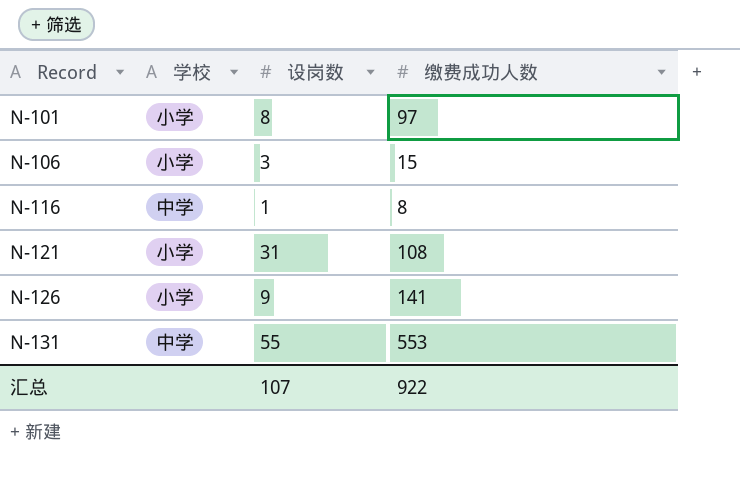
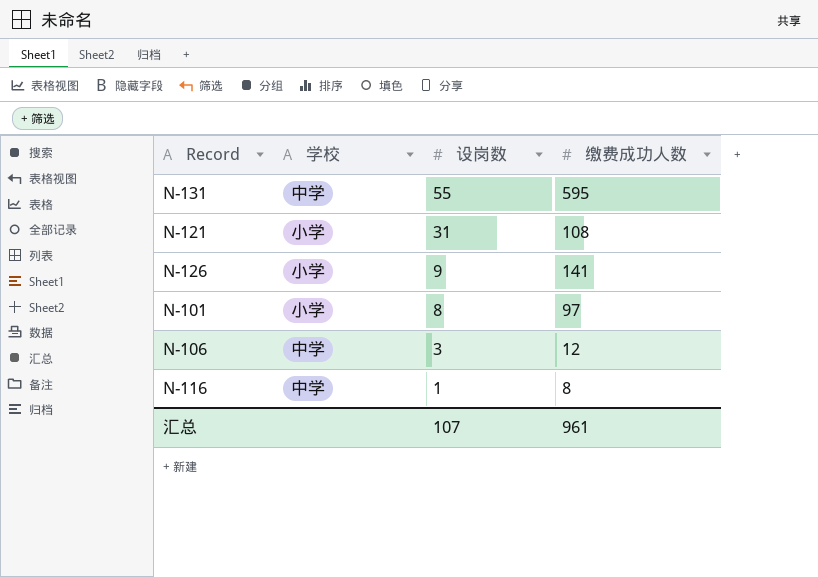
row order: Record ascending -> 设岗数 descending
N-131 | 缴费成功人数: 553 -> 595
N-106 | 学校: 小学 -> 中学
N-106 | 缴费成功人数: 15 -> 12
汇总 | 缴费成功人数: 922 -> 961

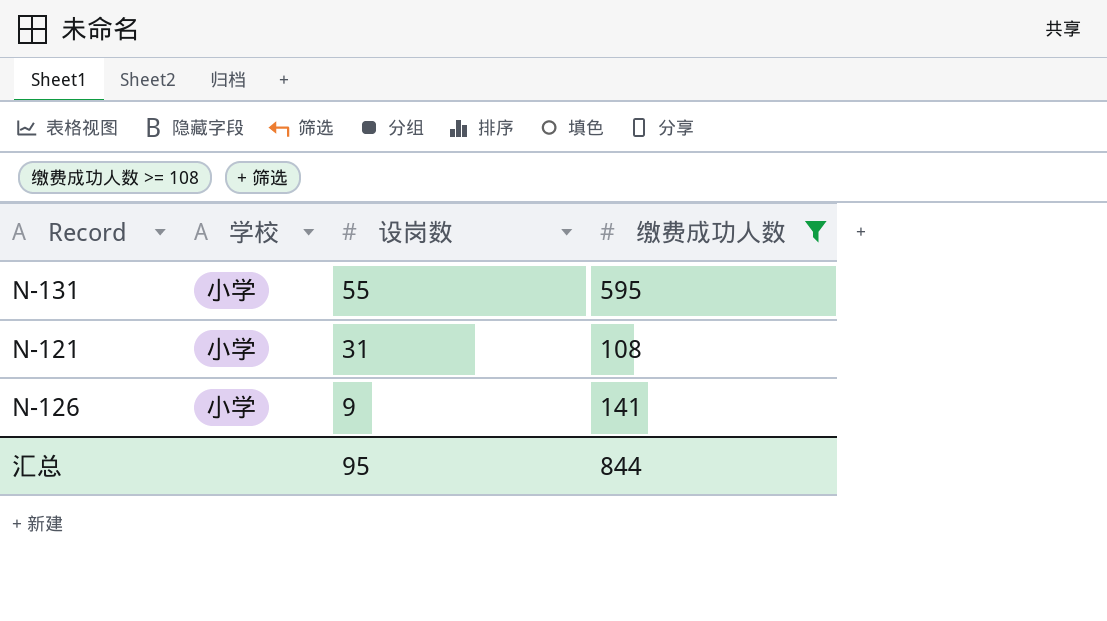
filter: none -> 缴费成功人数 >= 108
N-131 | 学校: 中学 -> 小学
汇总 | 设岗数: 107 -> 95
汇总 | 缴费成功人数: 961 -> 844

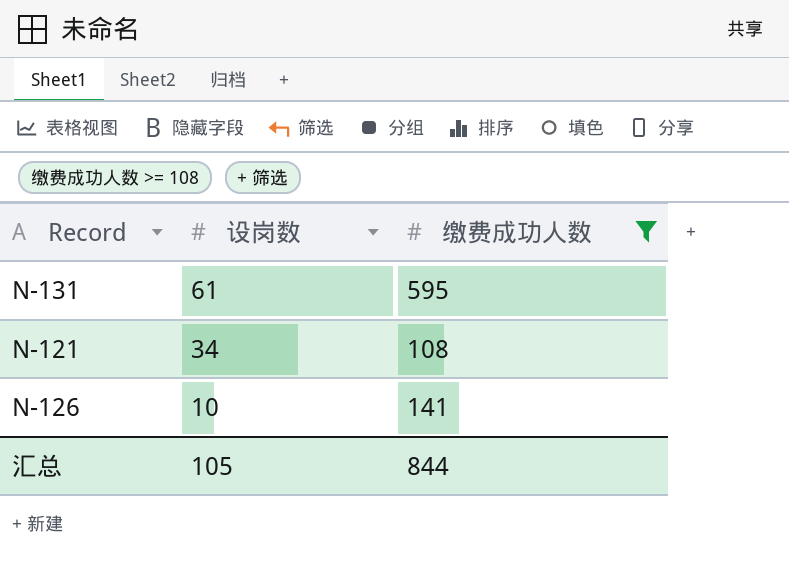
column 学校 | position: 2 -> none
N-131 | 设岗数: 55 -> 61
N-121 | 设岗数: 31 -> 34
N-126 | 设岗数: 9 -> 10
汇总 | 设岗数: 95 -> 105

